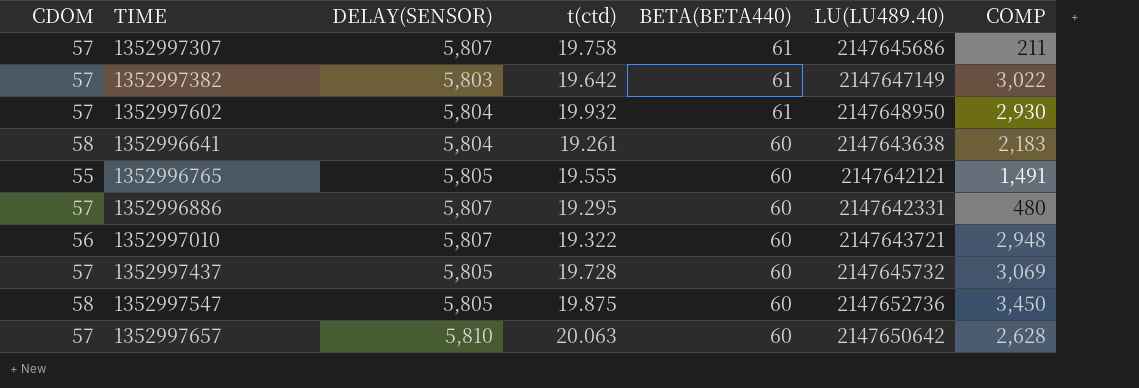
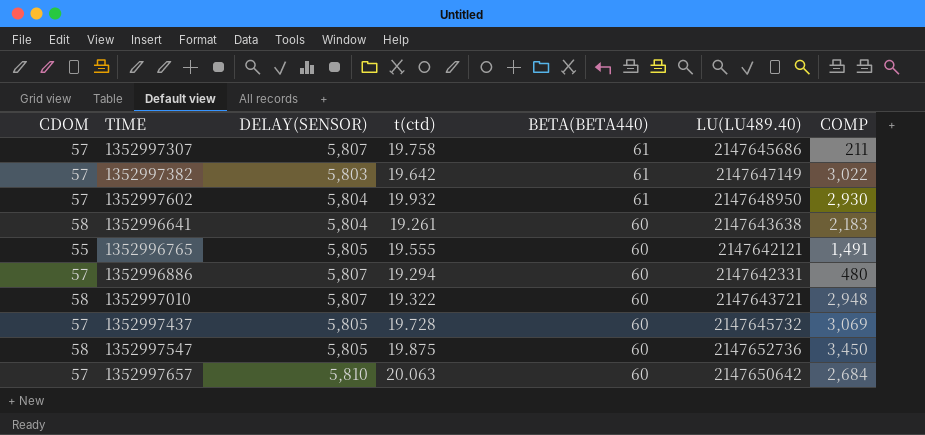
1352996886 | t(ctd): 19.295 -> 19.294
1352997010 | CDOM: 56 -> 58
1352997657 | COMP: 2,628 -> 2,684

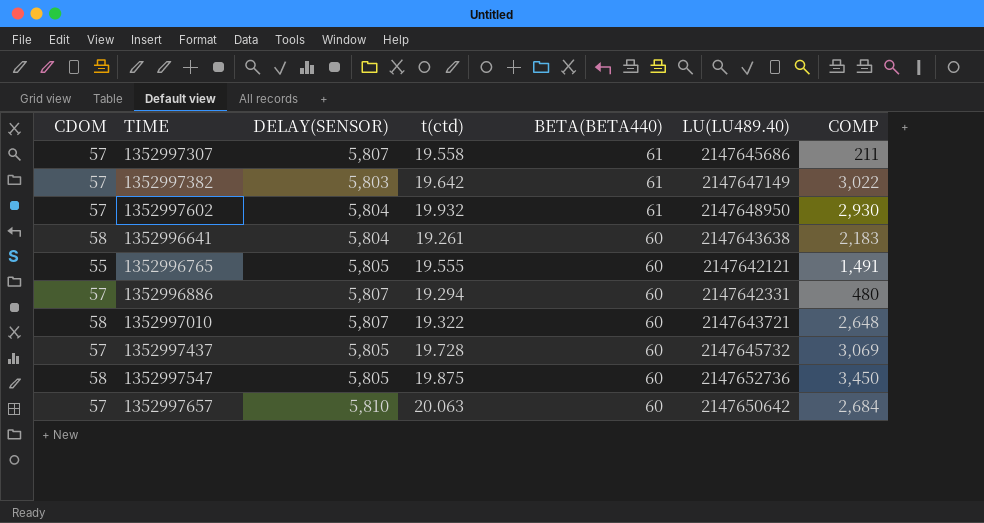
1352997307 | t(ctd): 19.758 -> 19.558
1352997010 | COMP: 2,948 -> 2,648

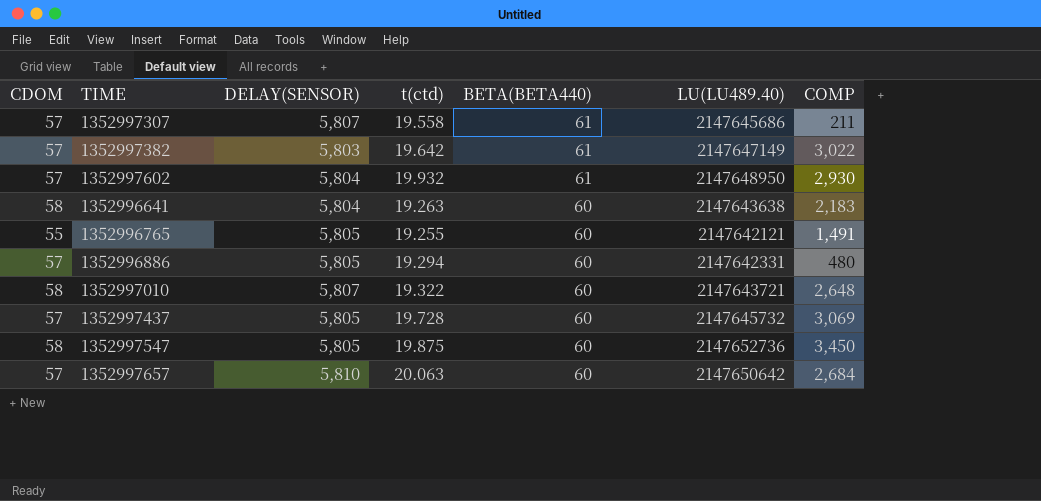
1352996641 | t(ctd): 19.261 -> 19.263
1352996765 | t(ctd): 19.555 -> 19.255
1352996886 | DELAY(SENSOR): 5,807 -> 5,805

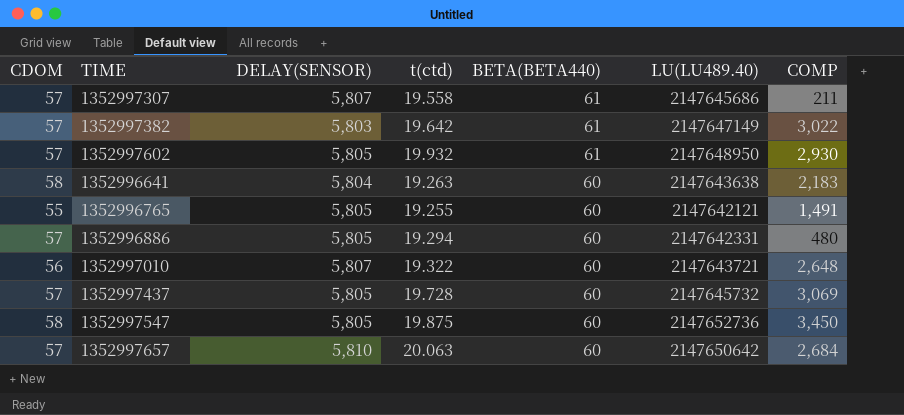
1352997602 | DELAY(SENSOR): 5,804 -> 5,805
1352997010 | CDOM: 58 -> 56

